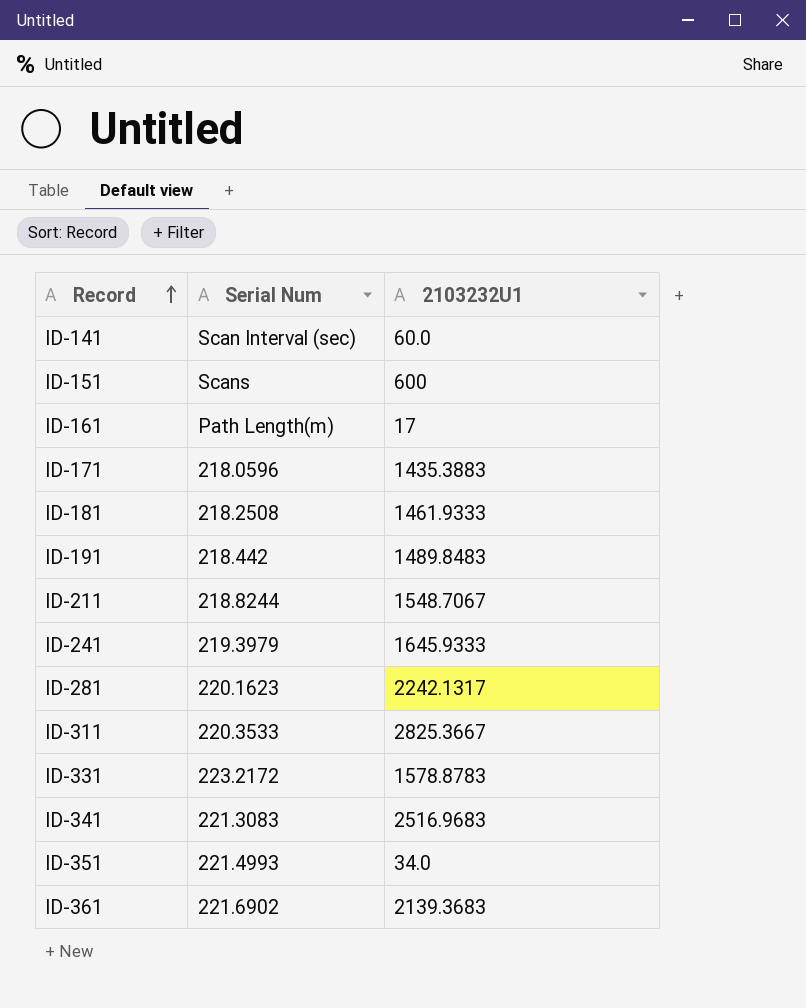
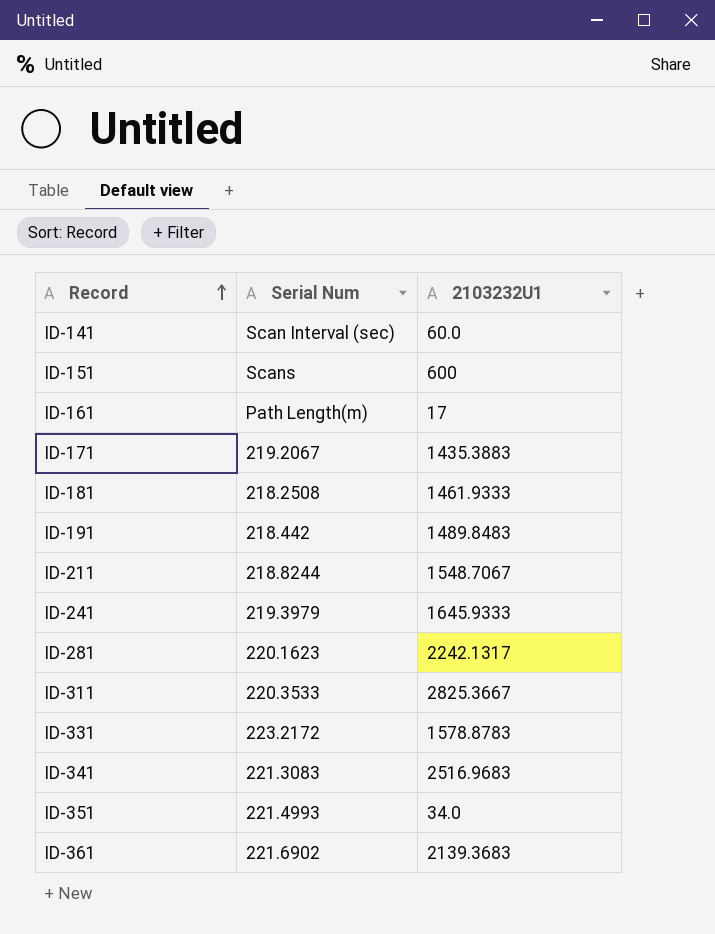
ID-171 | Serial Num: 218.0596 -> 219.2067

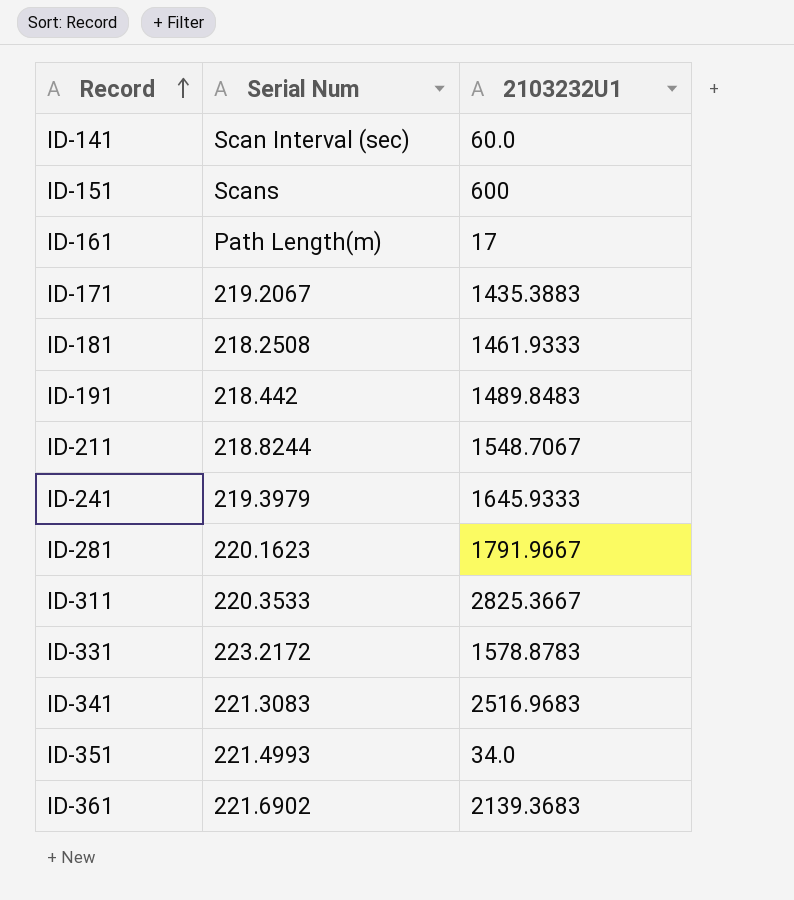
ID-281 | 2103232U1: 2242.1317 -> 1791.9667

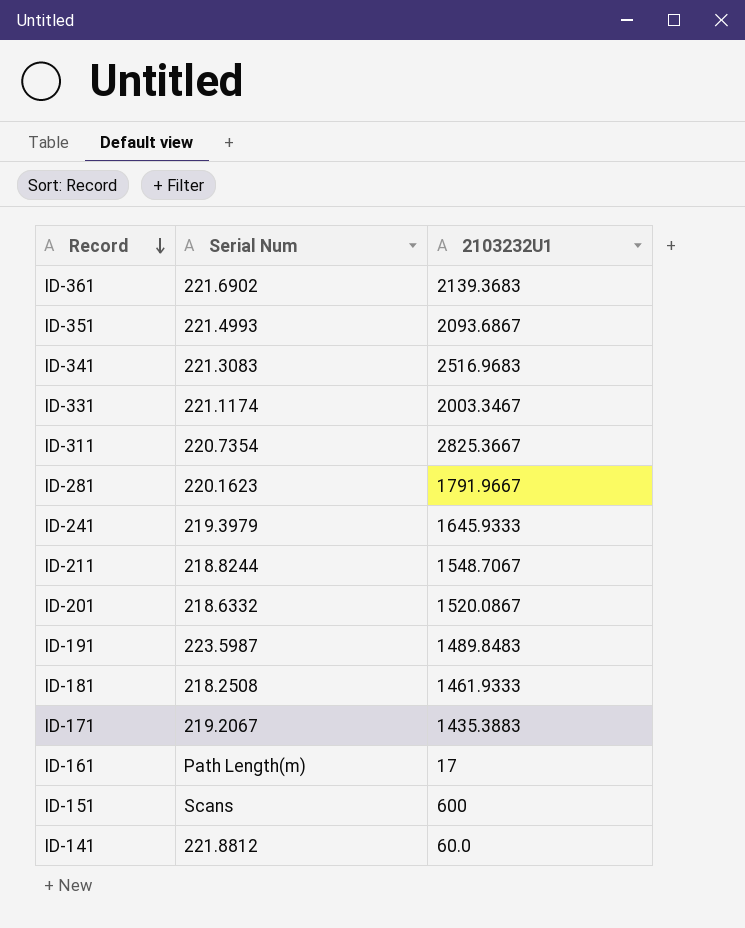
row order: Record ascending -> Record descending
ID-351 | 2103232U1: 34.0 -> 2093.6867
ID-331 | Serial Num: 223.2172 -> 221.1174
ID-331 | 2103232U1: 1578.8783 -> 2003.3467
ID-311 | Serial Num: 220.3533 -> 220.7354
row ID-201: none -> 218.6332 | 1520.0867
ID-191 | Serial Num: 218.442 -> 223.5987
ID-141 | Serial Num: Scan Interval (sec) -> 221.8812

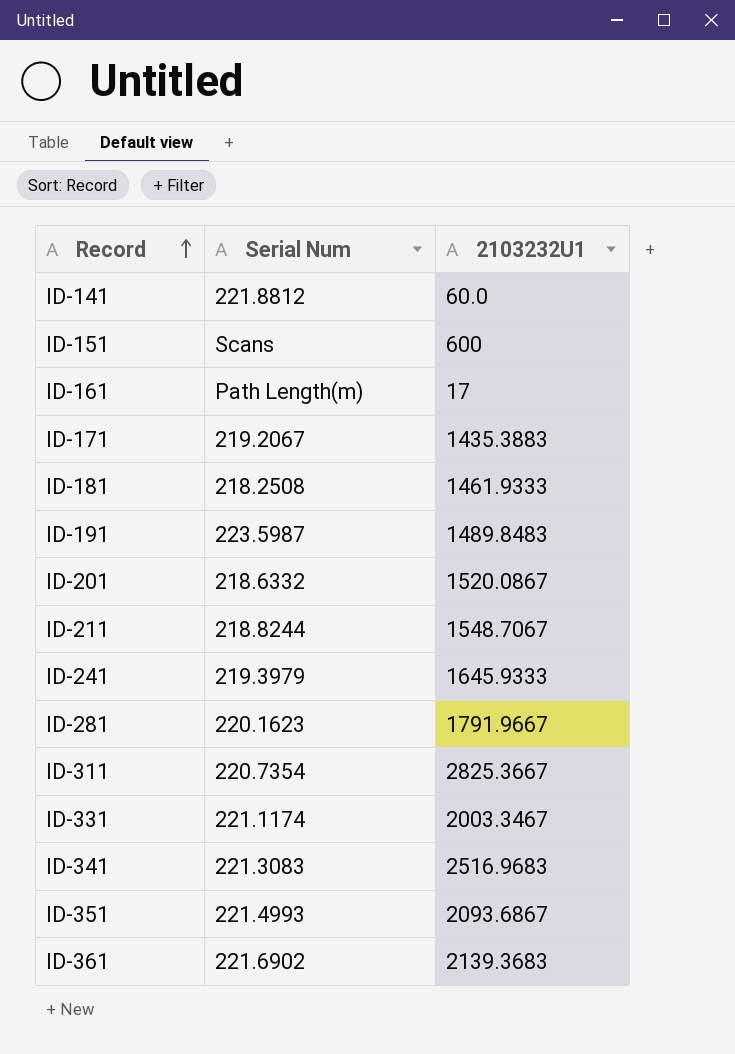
row order: Record descending -> Record ascending

